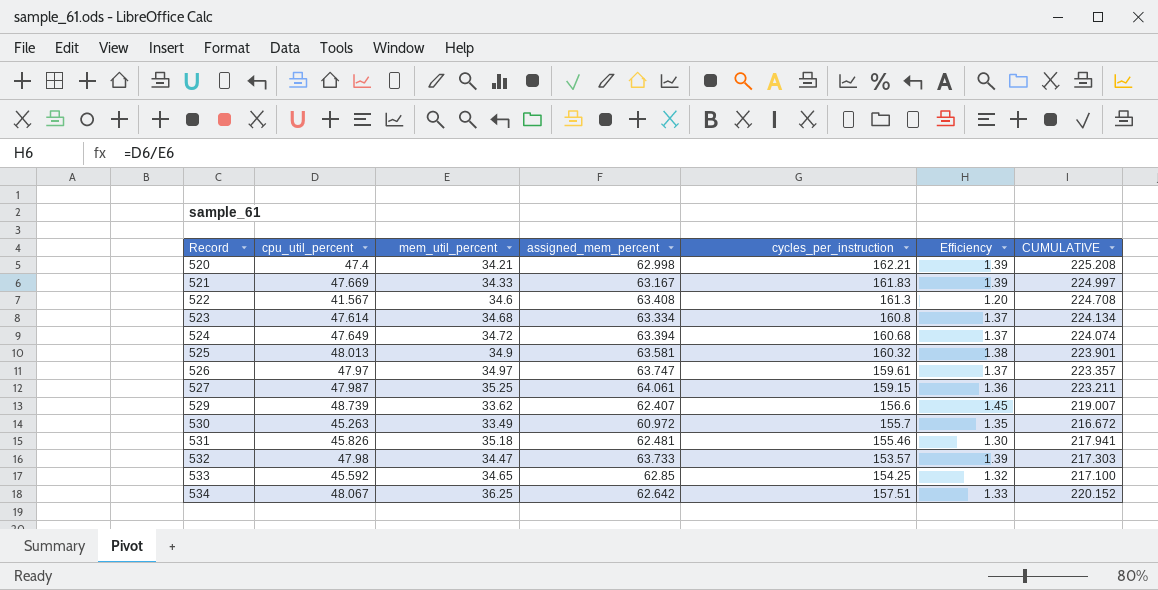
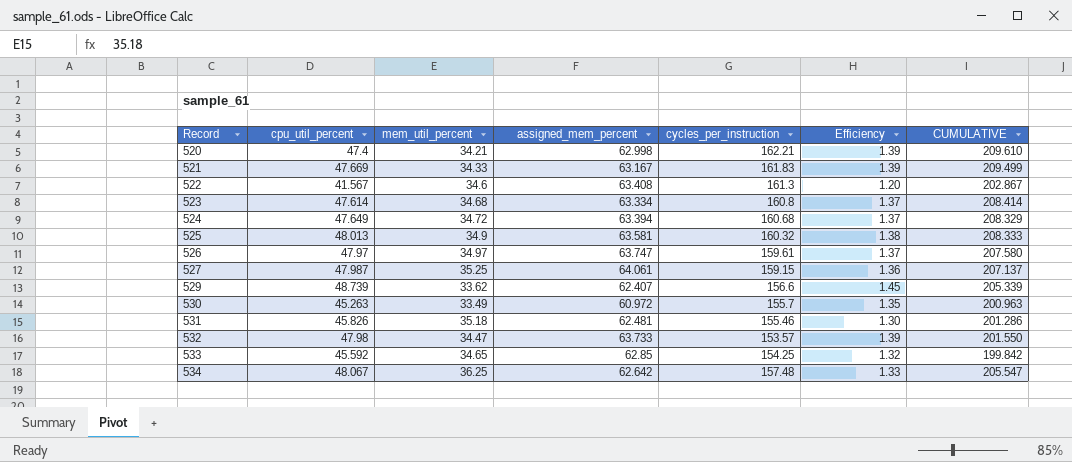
column CUMULATIVE | formula: [assigned_mem_percent] + [cycles_per_instruction] -> [cpu_util_percent] + [cycles_per_instruction]
534 | cycles_per_instruction: 157.51 -> 157.48

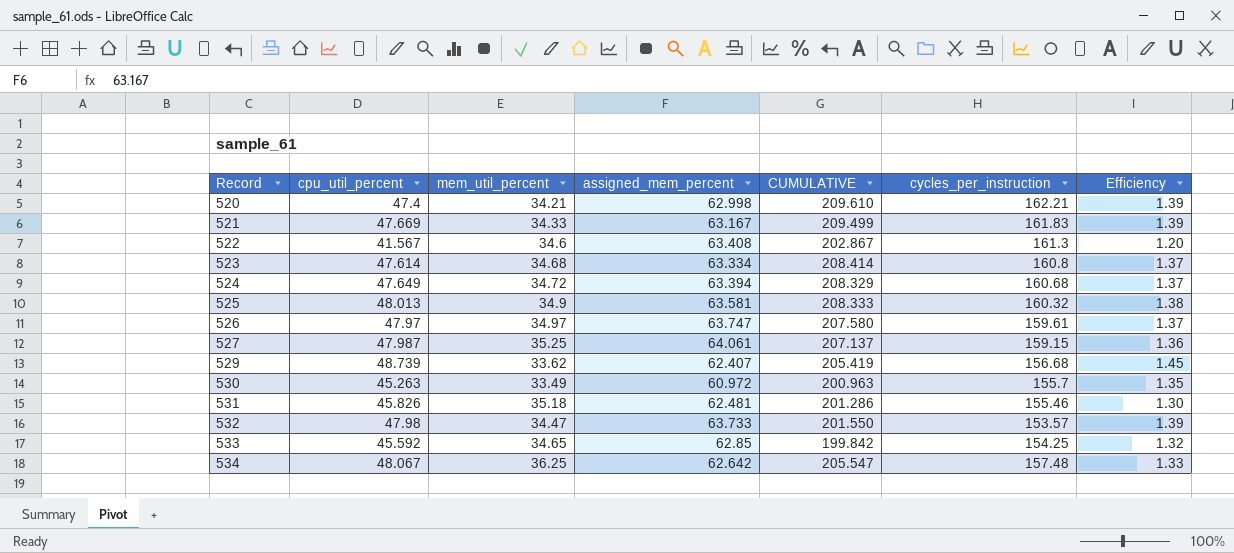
column CUMULATIVE | position: 7 -> 5
529 | CUMULATIVE: 205.339 -> 205.419
529 | cycles_per_instruction: 156.6 -> 156.68

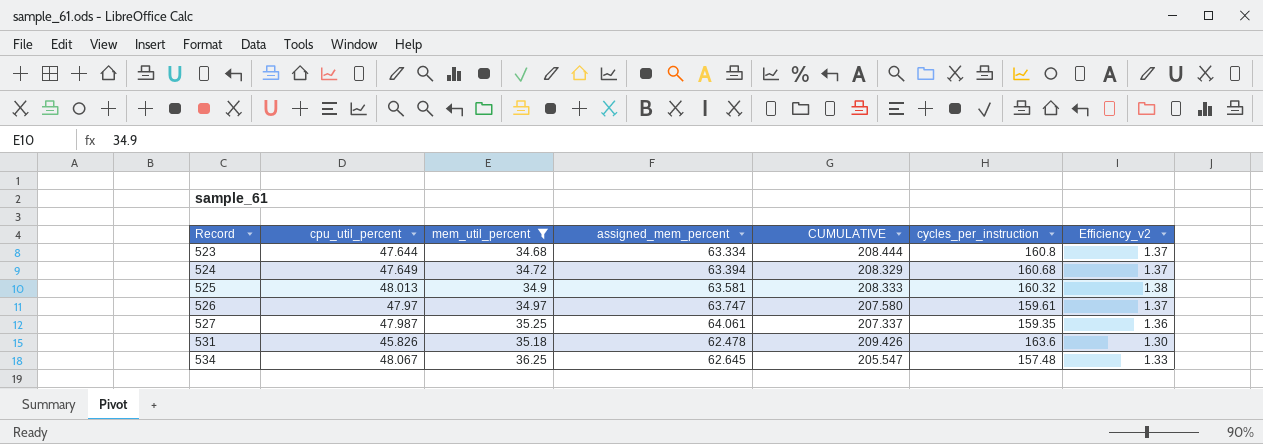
filter: none -> mem_util_percent >= 34.68
column name: Efficiency -> Efficiency_v2
523 | cpu_util_percent: 47.614 -> 47.644
523 | CUMULATIVE: 208.414 -> 208.444
527 | CUMULATIVE: 207.137 -> 207.337
527 | cycles_per_instruction: 159.15 -> 159.35
531 | assigned_mem_percent: 62.481 -> 62.478
531 | CUMULATIVE: 201.286 -> 209.426
531 | cycles_per_instruction: 155.46 -> 163.6
534 | assigned_mem_percent: 62.642 -> 62.645

